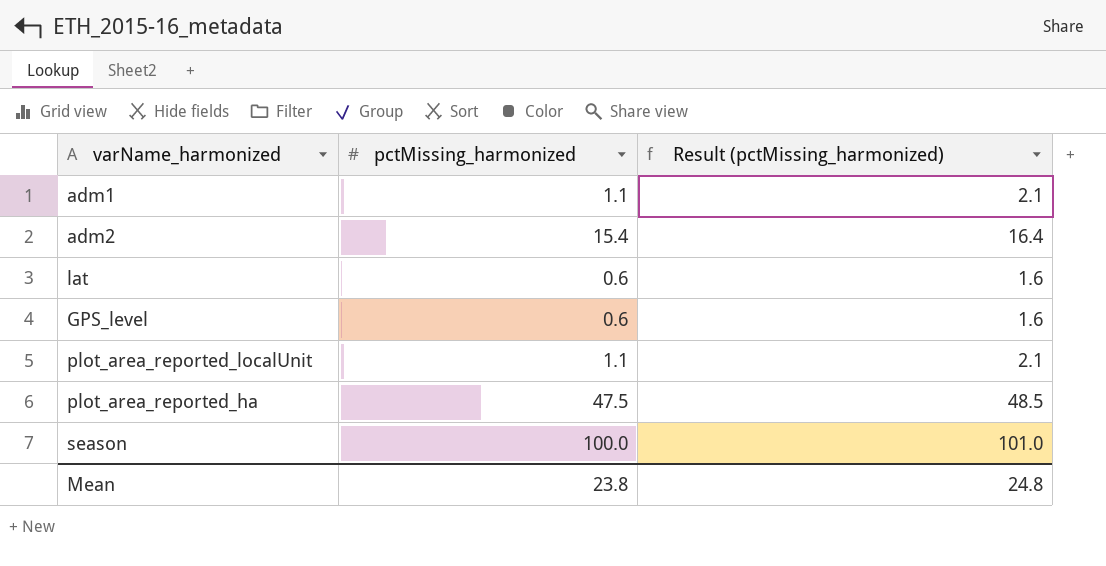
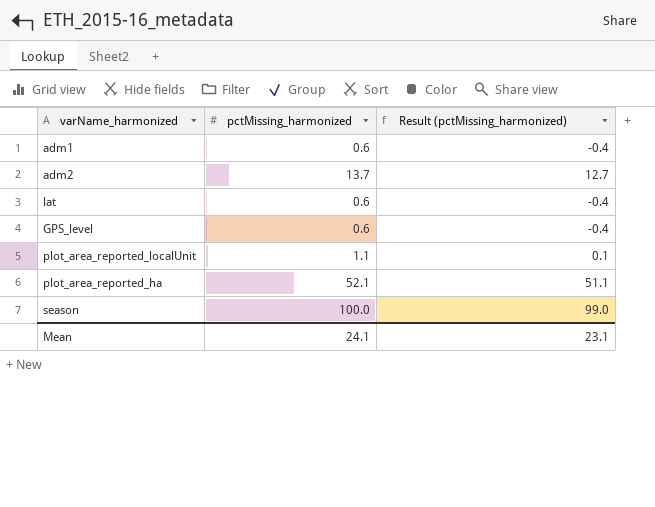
column Result (pctMissing_harmonized) | formula: [pctMissing_harmonized] + 1 -> [pctMissing_harmonized] - 1
adm1 | pctMissing_harmonized: 1.1 -> 0.6
adm2 | pctMissing_harmonized: 15.4 -> 13.7
plot_area_reported_ha | pctMissing_harmonized: 47.5 -> 52.1
Mean | pctMissing_harmonized: 23.8 -> 24.1
Mean | Result (pctMissing_harmonized): 24.8 -> 23.1

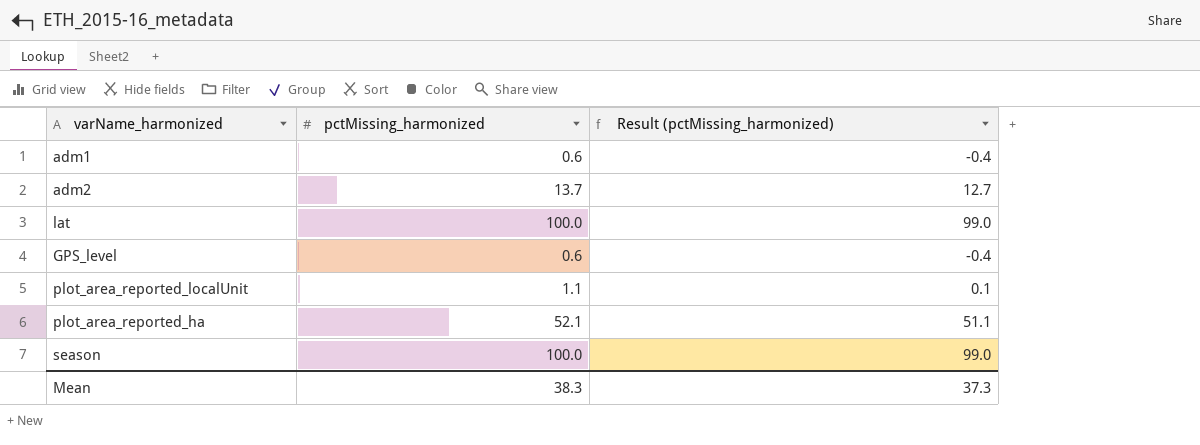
lat | pctMissing_harmonized: 0.6 -> 100.0
lat | Result (pctMissing_harmonized): -0.4 -> 99.0
Mean | pctMissing_harmonized: 24.1 -> 38.3
Mean | Result (pctMissing_harmonized): 23.1 -> 37.3

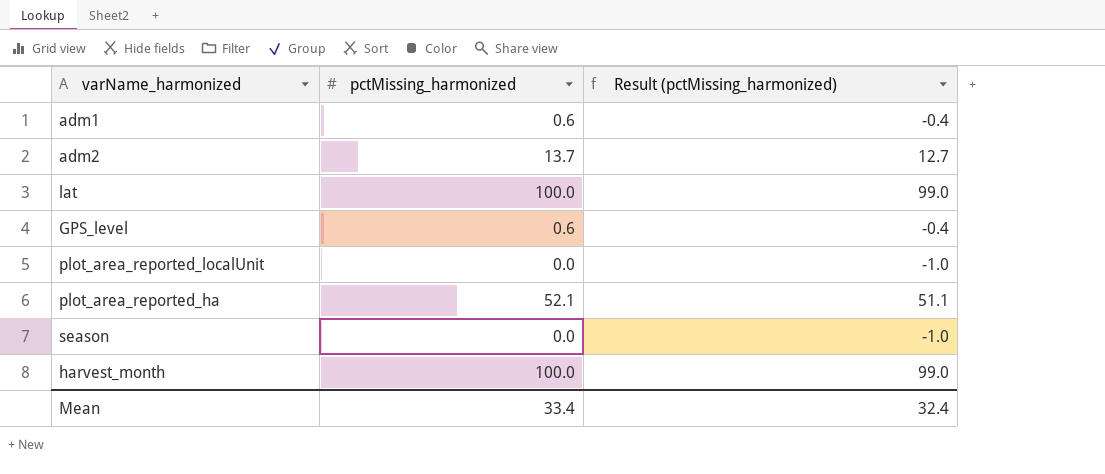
plot_area_reported_localUnit | pctMissing_harmonized: 1.1 -> 0.0
plot_area_reported_localUnit | Result (pctMissing_harmonized): 0.1 -> -1.0
season | pctMissing_harmonized: 100.0 -> 0.0
season | Result (pctMissing_harmonized): 99.0 -> -1.0
row harvest_month: none -> 100.0 | 99.0
Mean | pctMissing_harmonized: 38.3 -> 33.4
Mean | Result (pctMissing_harmonized): 37.3 -> 32.4

